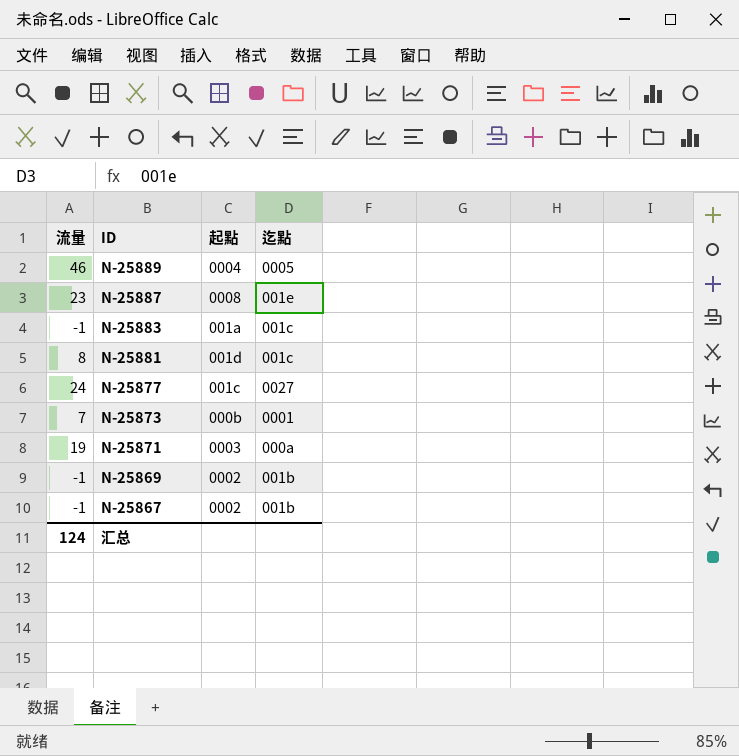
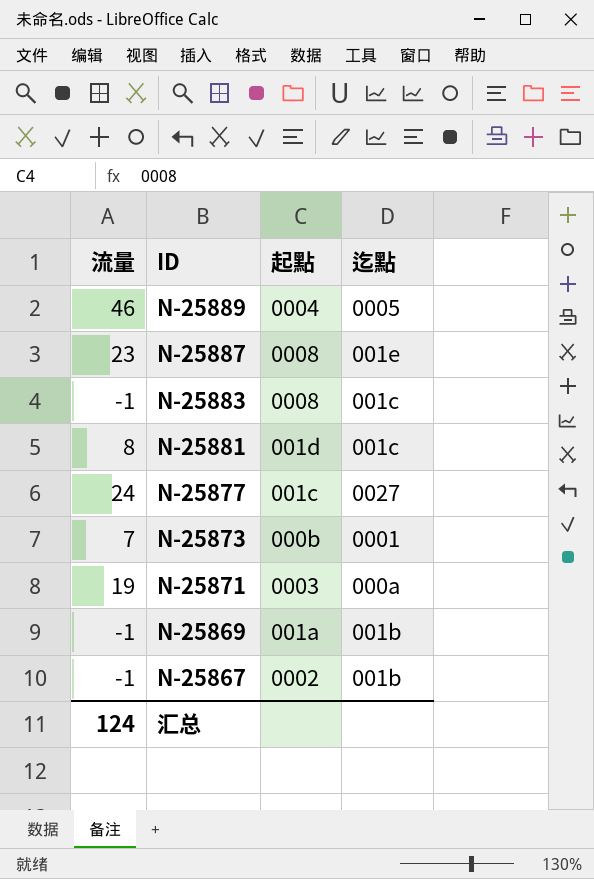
N-25883 | 起點: 001a -> 0008
N-25869 | 起點: 0002 -> 001a

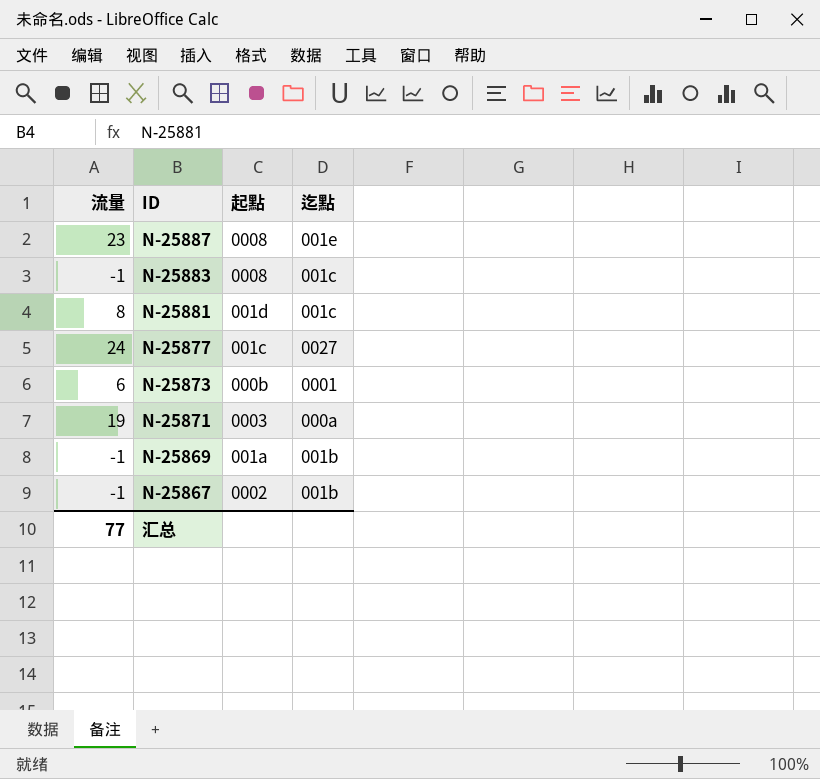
row N-25889: 46 | 0004 | 0005 -> none
N-25873 | 流量: 7 -> 6
汇总 | 流量: 124 -> 77

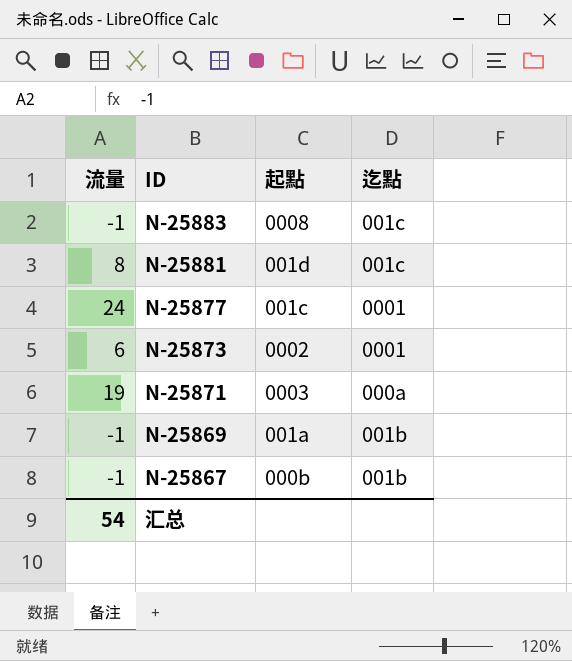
row N-25887: 23 | 0008 | 001e -> none
N-25877 | 迄點: 0027 -> 0001
N-25873 | 起點: 000b -> 0002
N-25867 | 起點: 0002 -> 000b
汇总 | 流量: 77 -> 54

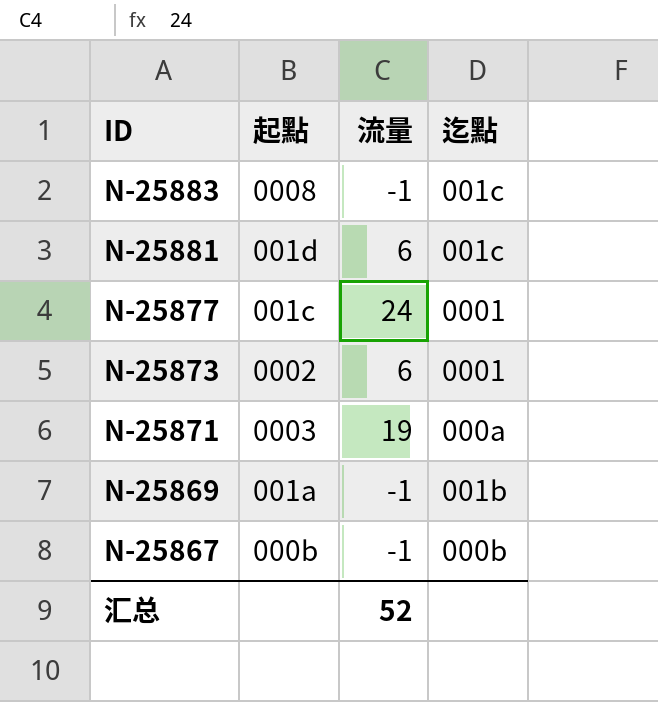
column 流量 | position: 1 -> 3
N-25881 | 流量: 8 -> 6
N-25867 | 迄點: 001b -> 000b
汇总 | 流量: 54 -> 52

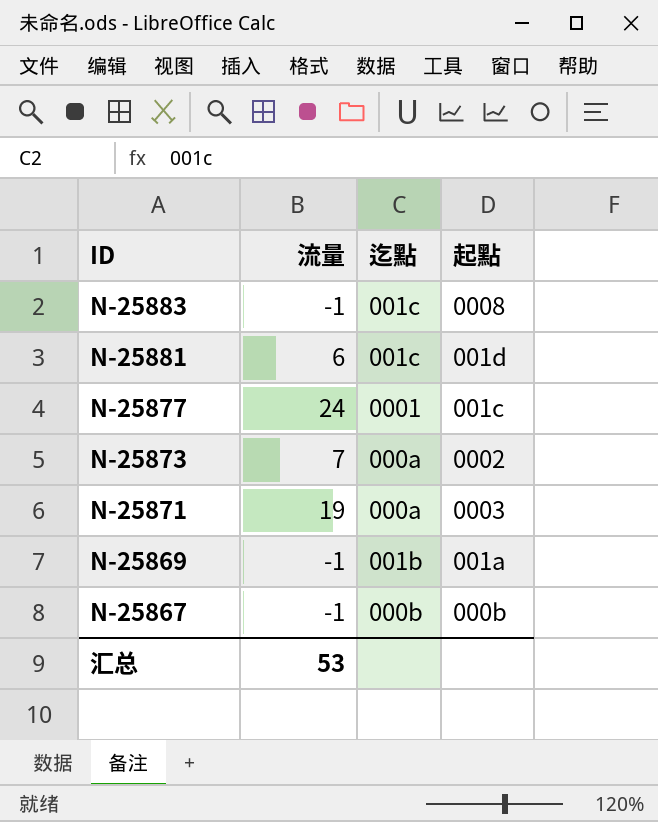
column 起點 | position: 2 -> 4
N-25873 | 流量: 6 -> 7
N-25873 | 迄點: 0001 -> 000a
汇总 | 流量: 52 -> 53

